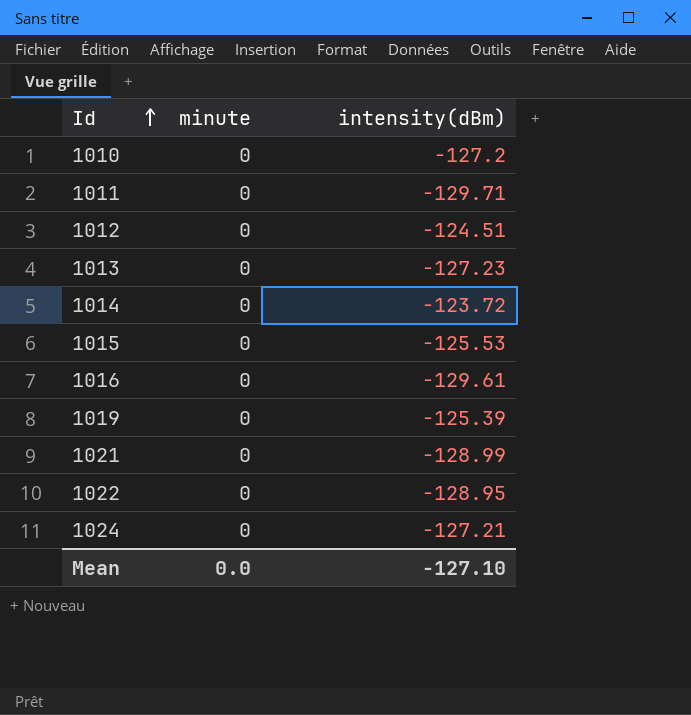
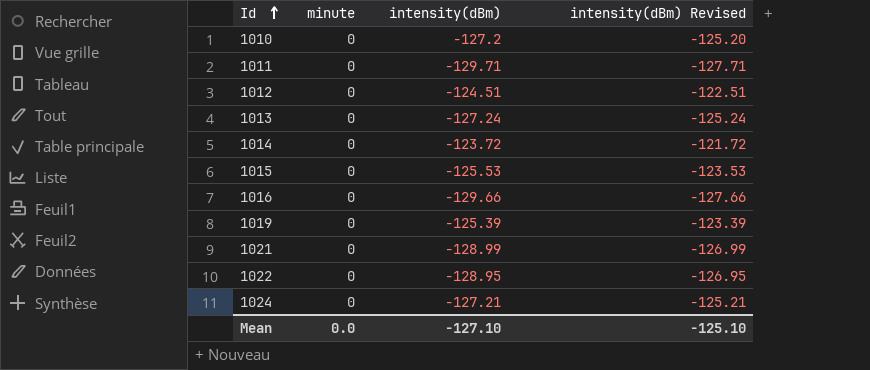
column intensity(dBm) Revised | formula: none -> [intensity(dBm)] + 2
1013 | intensity(dBm): -127.23 -> -127.24
1016 | intensity(dBm): -129.61 -> -129.66

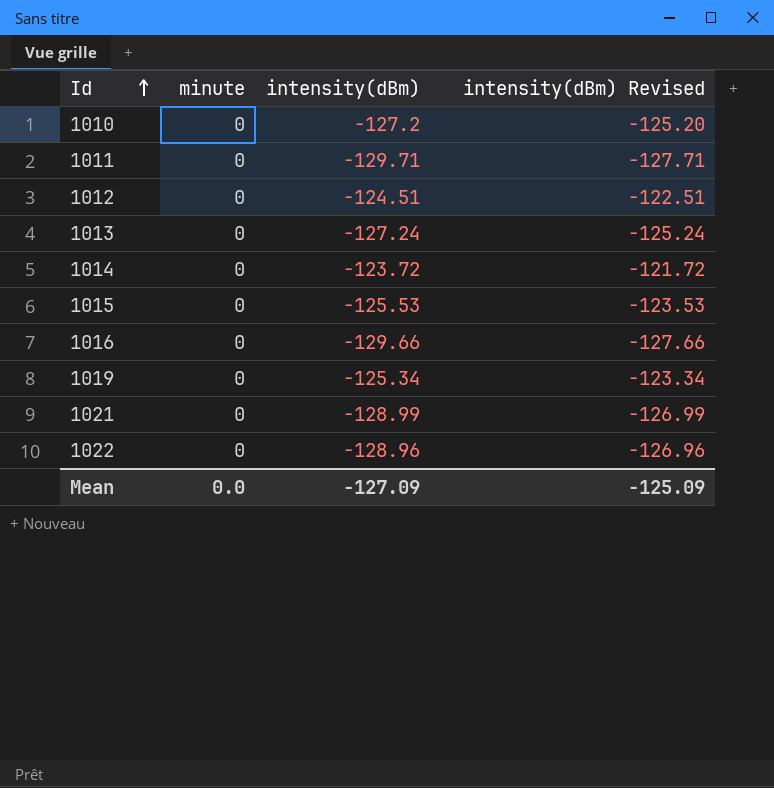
row 1024: 0 | -127.21 | -125.21 -> none
1019 | intensity(dBm): -125.39 -> -125.34
1019 | intensity(dBm) Revised: -123.39 -> -123.34
1022 | intensity(dBm): -128.95 -> -128.96
1022 | intensity(dBm) Revised: -126.95 -> -126.96
Mean | intensity(dBm): -127.10 -> -127.09
Mean | intensity(dBm) Revised: -125.10 -> -125.09

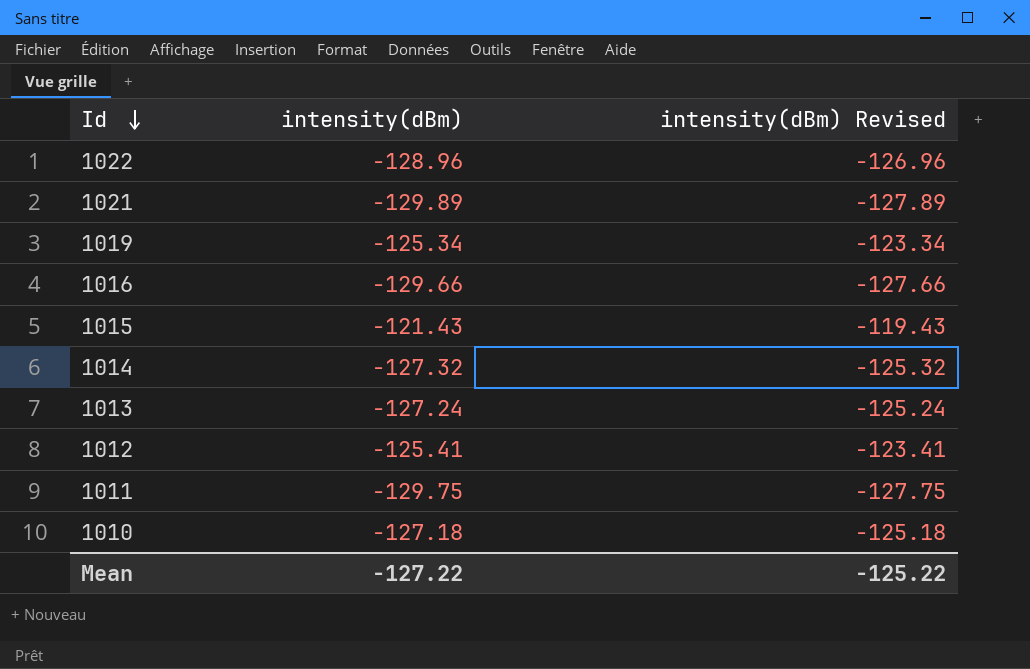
row order: Id ascending -> Id descending
column minute | position: 2 -> none
1021 | intensity(dBm): -128.99 -> -129.89
1021 | intensity(dBm) Revised: -126.99 -> -127.89
1015 | intensity(dBm): -125.53 -> -121.43
1015 | intensity(dBm) Revised: -123.53 -> -119.43
1014 | intensity(dBm): -123.72 -> -127.32
1014 | intensity(dBm) Revised: -121.72 -> -125.32
1012 | intensity(dBm): -124.51 -> -125.41
1012 | intensity(dBm) Revised: -122.51 -> -123.41
1011 | intensity(dBm): -129.71 -> -129.75
1011 | intensity(dBm) Revised: -127.71 -> -127.75
1010 | intensity(dBm): -127.2 -> -127.18
1010 | intensity(dBm) Revised: -125.20 -> -125.18
Mean | intensity(dBm): -127.09 -> -127.22
Mean | intensity(dBm) Revised: -125.09 -> -125.22

